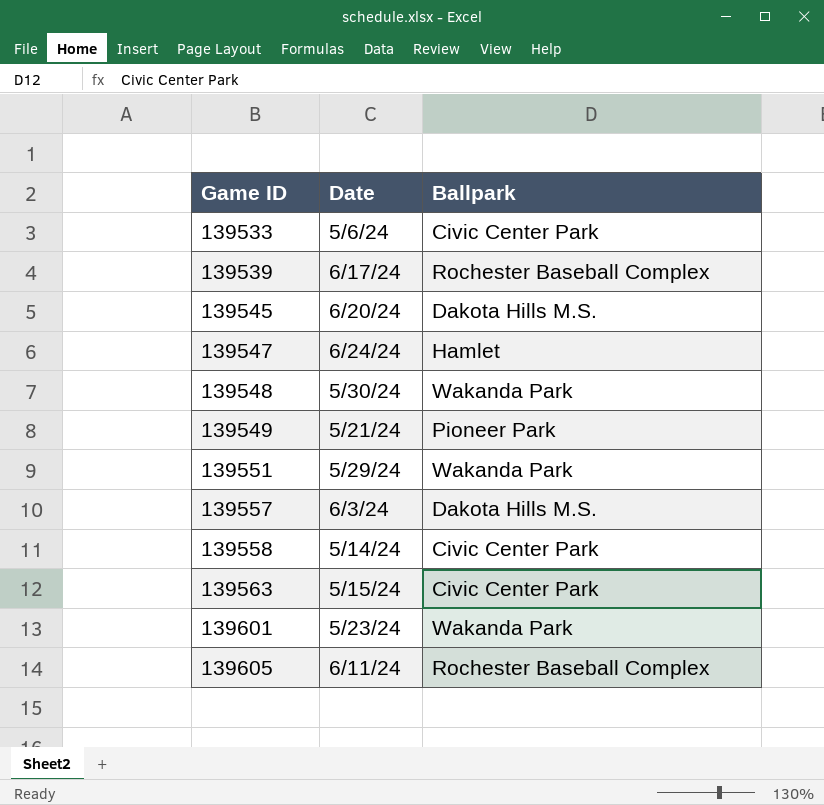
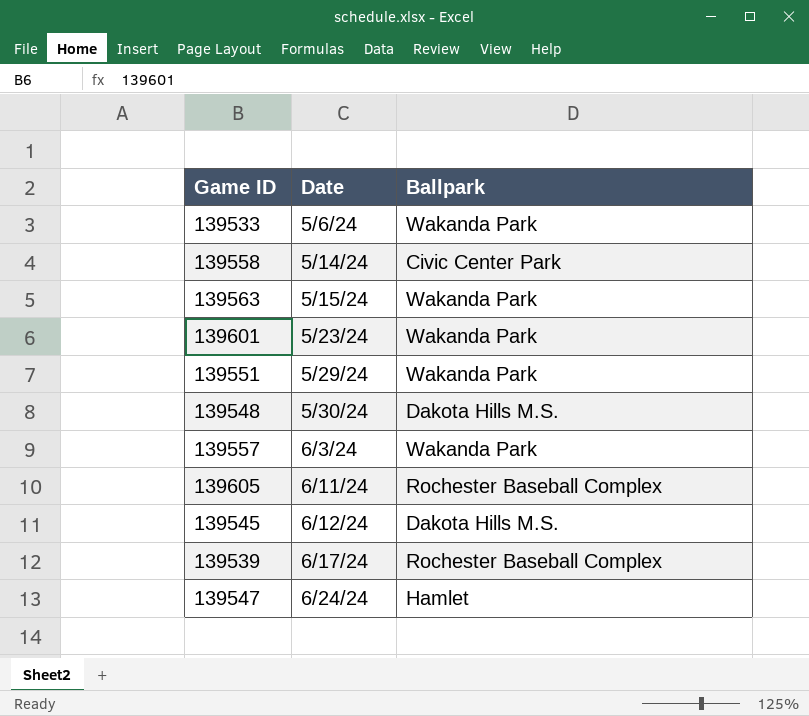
row order: Game ID ascending -> Date ascending
row 139549: 5/21/24 | Pioneer Park -> none
139533 | Ballpark: Civic Center Park -> Wakanda Park
139563 | Ballpark: Civic Center Park -> Wakanda Park
139548 | Ballpark: Wakanda Park -> Dakota Hills M.S.
139557 | Ballpark: Dakota Hills M.S. -> Wakanda Park
139545 | Date: 6/20/24 -> 6/12/24

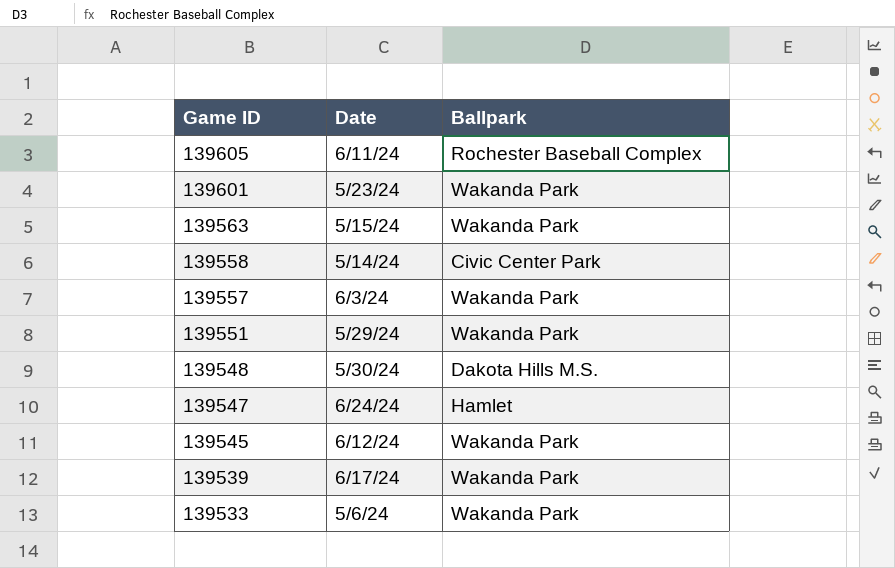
row order: Date ascending -> Game ID descending
139545 | Ballpark: Dakota Hills M.S. -> Wakanda Park
139539 | Ballpark: Rochester Baseball Complex -> Wakanda Park

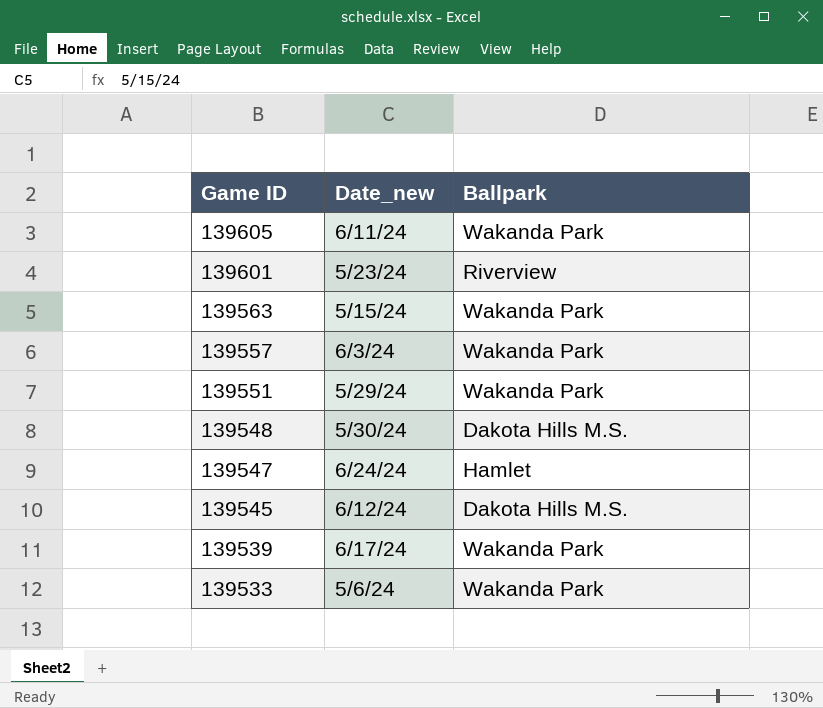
column name: Date -> Date_new
row 139558: 5/14/24 | Civic Center Park -> none
139605 | Ballpark: Rochester Baseball Complex -> Wakanda Park
139601 | Ballpark: Wakanda Park -> Riverview
139545 | Ballpark: Wakanda Park -> Dakota Hills M.S.

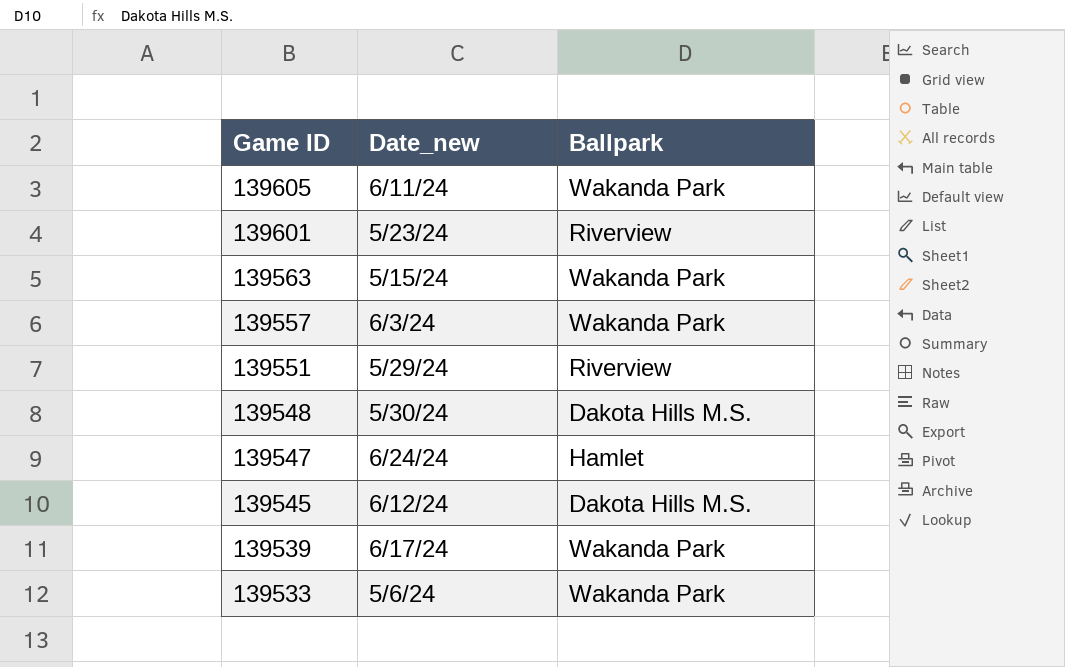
139551 | Ballpark: Wakanda Park -> Riverview

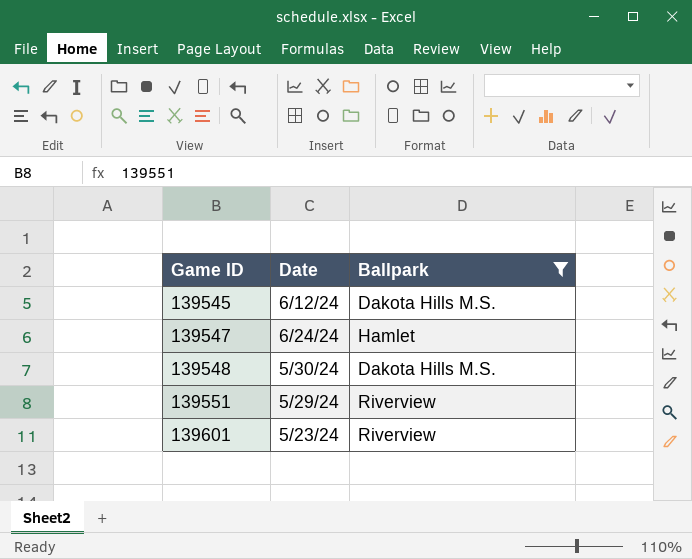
filter: none -> Ballpark != Wakanda Park
row order: Game ID descending -> Game ID ascending
column name: Date_new -> Date

